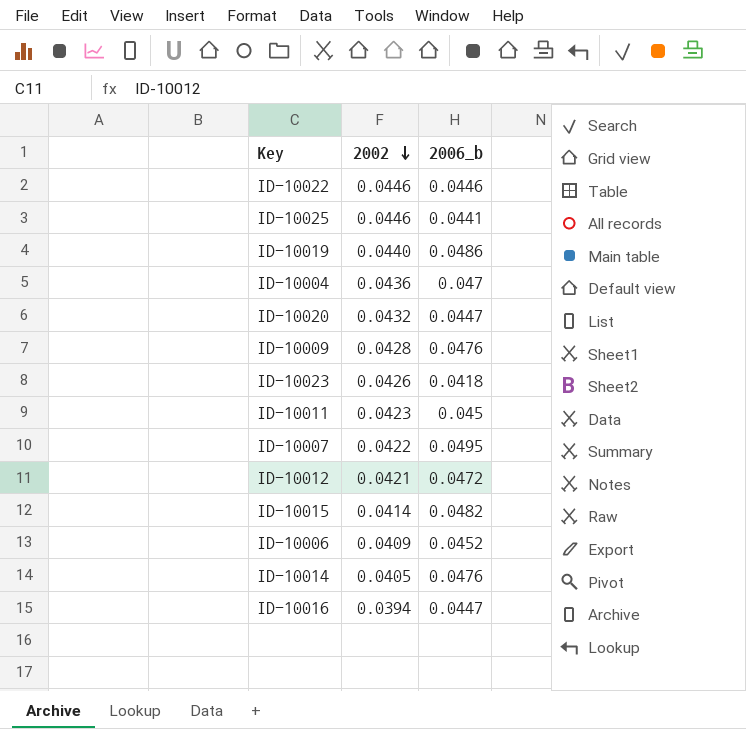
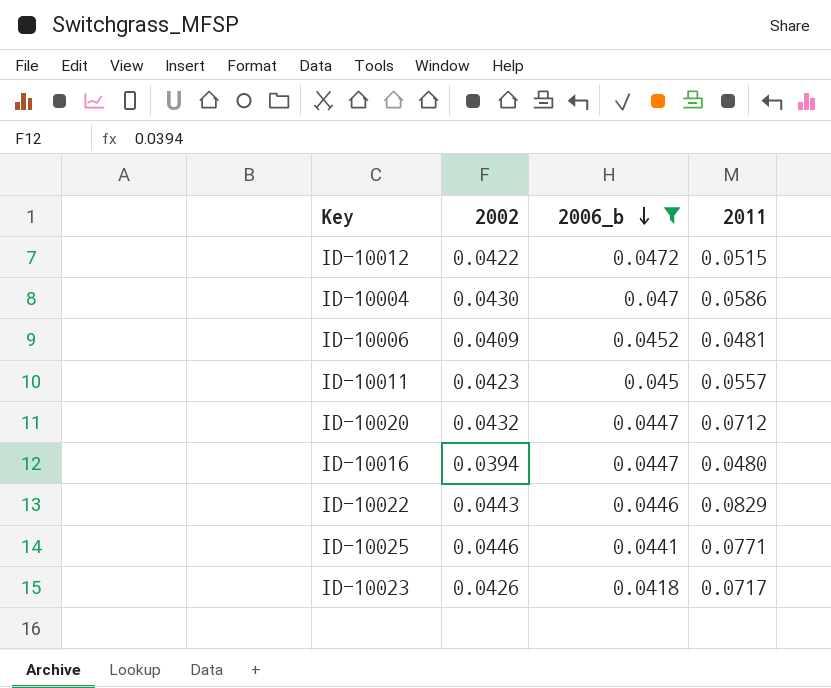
filter: none -> 2006_b <= 0.0472
row order: 2002 descending -> 2006_b descending
column 2011 | position: none -> 4
ID-10012 | 2002: 0.0421 -> 0.0422
ID-10004 | 2002: 0.0436 -> 0.0430
ID-10022 | 2002: 0.0446 -> 0.0443

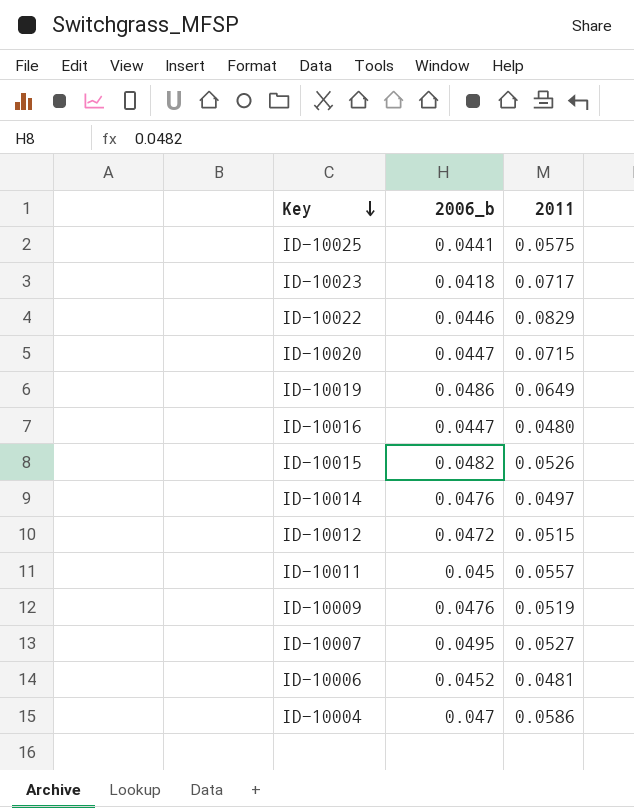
filter: 2006_b <= 0.0472 -> none
row order: 2006_b descending -> Key descending
column 2002 | position: 2 -> none
ID-10025 | 2011: 0.0771 -> 0.0575
ID-10020 | 2011: 0.0712 -> 0.0715

